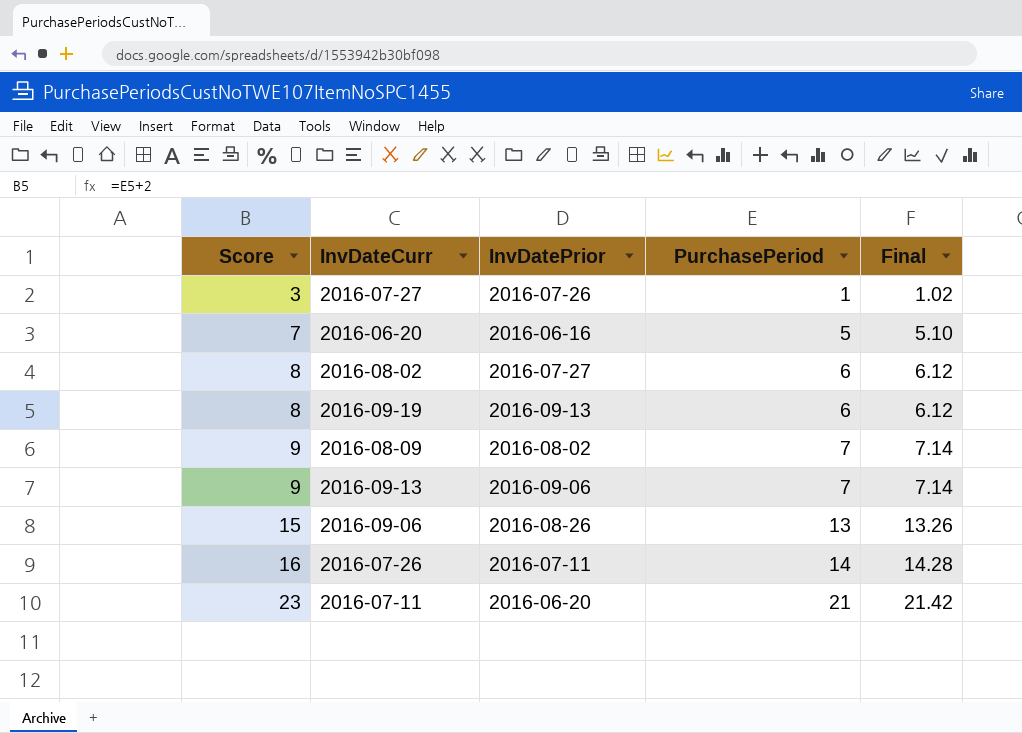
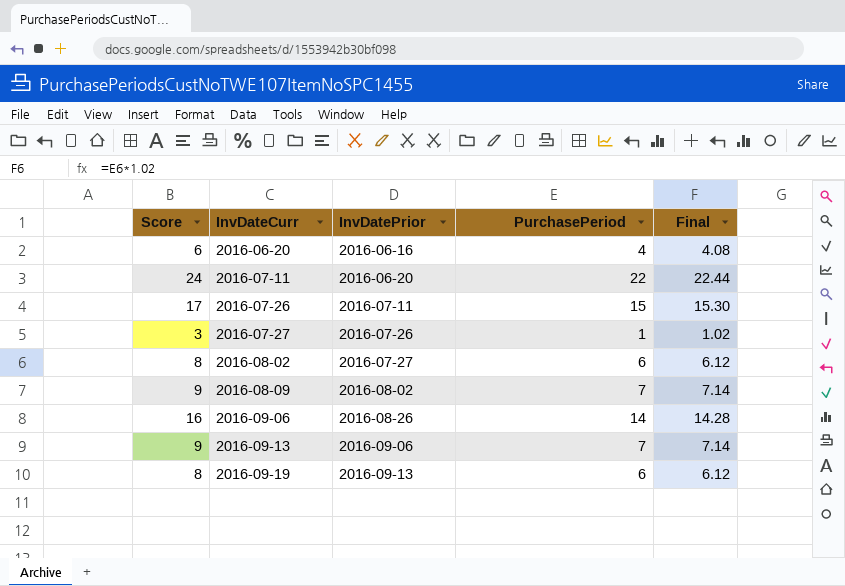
row order: Score ascending -> InvDateCurr ascending
2016-06-20 | Score: 7 -> 6
2016-06-20 | PurchasePeriod: 5 -> 4
2016-06-20 | Final: 5.10 -> 4.08
2016-07-11 | Score: 23 -> 24
2016-07-11 | PurchasePeriod: 21 -> 22
2016-07-11 | Final: 21.42 -> 22.44
2016-07-26 | Score: 16 -> 17
2016-07-26 | PurchasePeriod: 14 -> 15
2016-07-26 | Final: 14.28 -> 15.30
2016-09-06 | Score: 15 -> 16
2016-09-06 | PurchasePeriod: 13 -> 14
2016-09-06 | Final: 13.26 -> 14.28

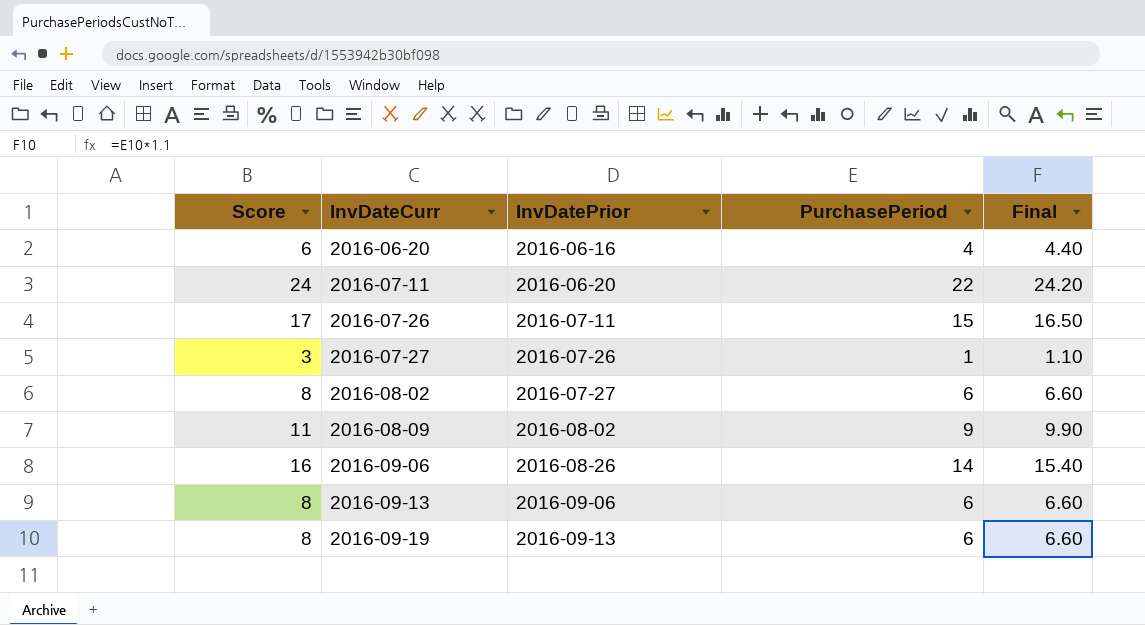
column Final | formula: [PurchasePeriod] * 1.02 -> [PurchasePeriod] * 1.1
2016-08-09 | Score: 9 -> 11
2016-08-09 | PurchasePeriod: 7 -> 9
2016-09-13 | Score: 9 -> 8
2016-09-13 | PurchasePeriod: 7 -> 6

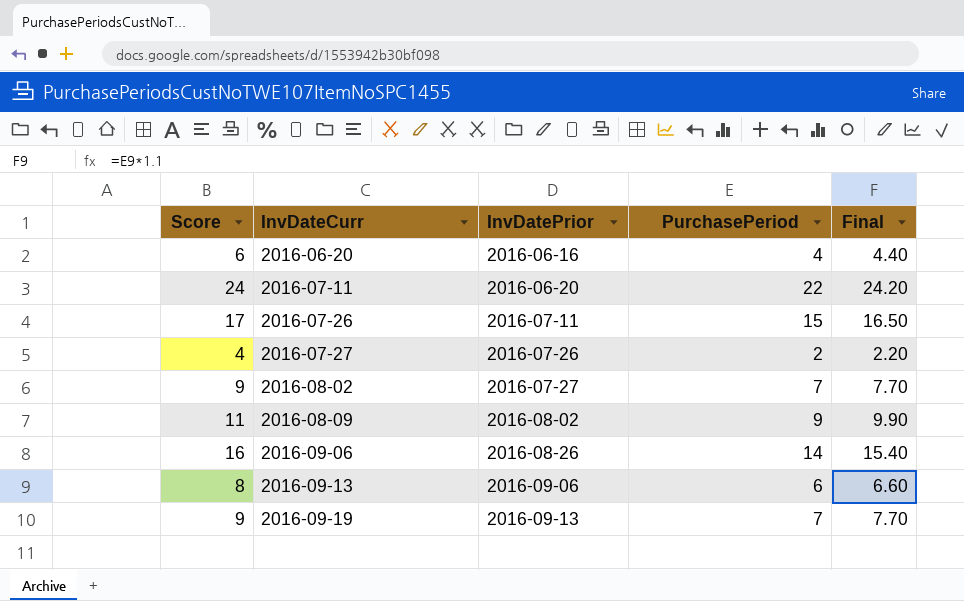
2016-07-27 | Score: 3 -> 4
2016-07-27 | PurchasePeriod: 1 -> 2
2016-07-27 | Final: 1.10 -> 2.20
2016-08-02 | Score: 8 -> 9
2016-08-02 | PurchasePeriod: 6 -> 7
2016-08-02 | Final: 6.60 -> 7.70
2016-09-19 | Score: 8 -> 9
2016-09-19 | PurchasePeriod: 6 -> 7
2016-09-19 | Final: 6.60 -> 7.70

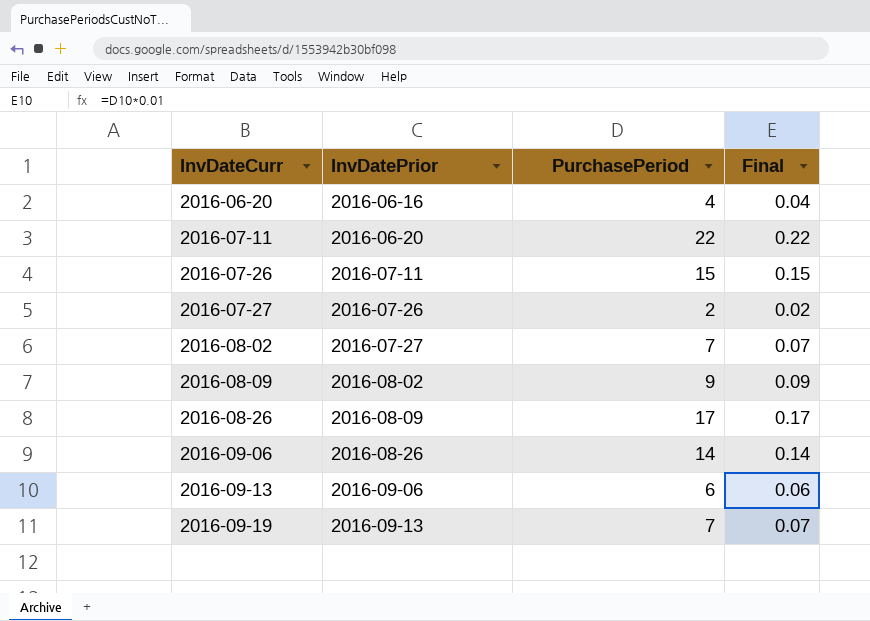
column Score | formula: [PurchasePeriod] + 2 -> none
column Final | formula: [PurchasePeriod] * 1.1 -> [PurchasePeriod] * 0.01
row 2016-08-26: none -> 2016-08-09 | 17 | 0.17

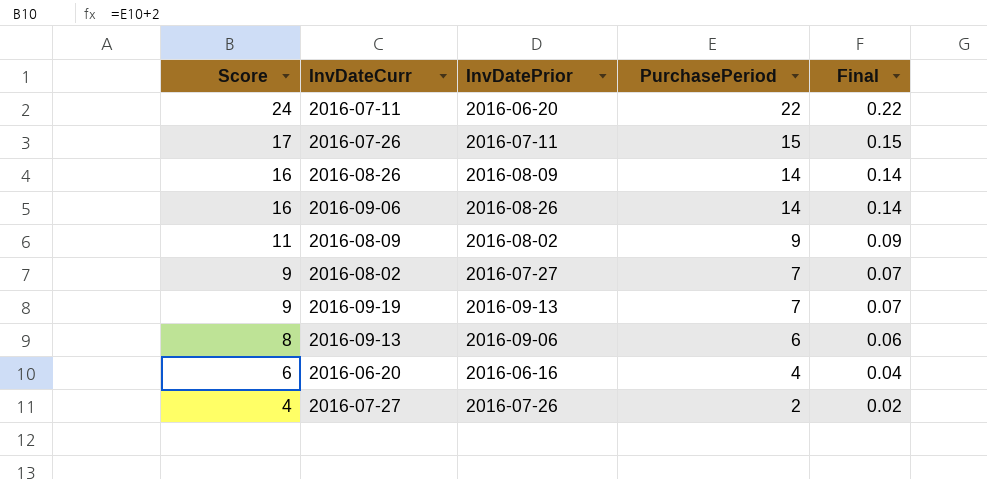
row order: InvDateCurr ascending -> Score descending
column Score | formula: none -> [PurchasePeriod] + 2
2016-08-26 | PurchasePeriod: 17 -> 14
2016-08-26 | Final: 0.17 -> 0.14

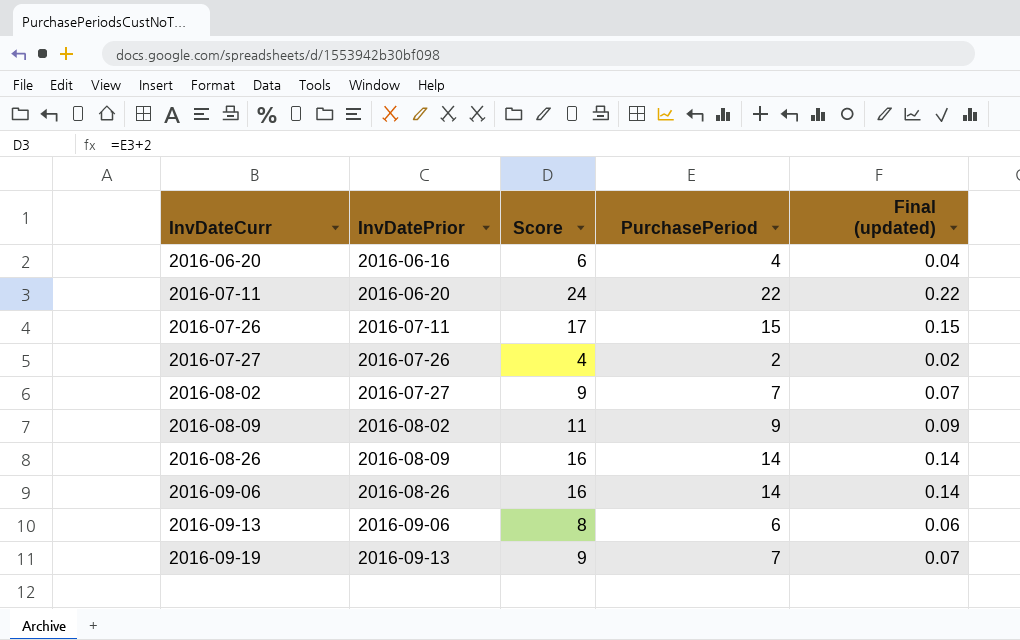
row order: Score descending -> InvDateCurr ascending
column Score | position: 1 -> 3
column name: Final -> Final (updated)

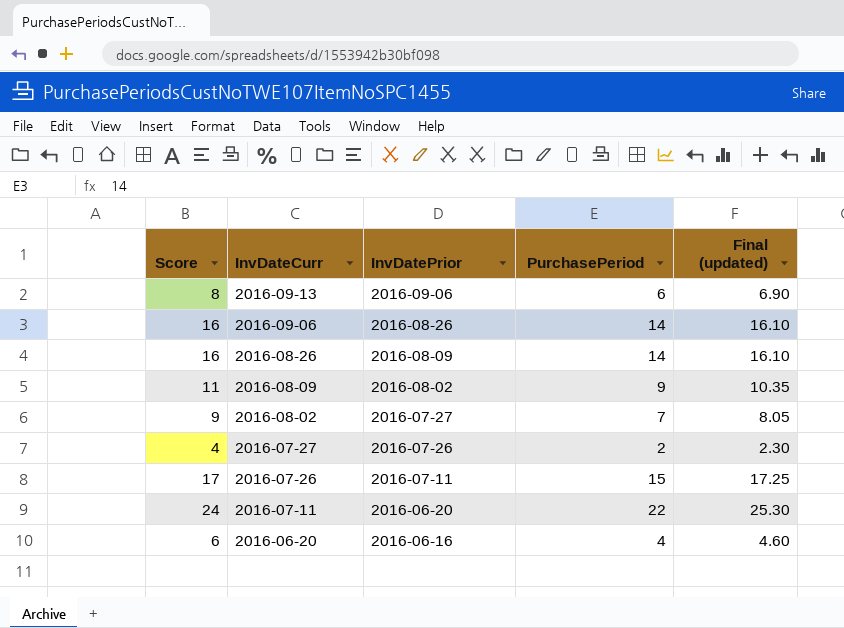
row order: InvDateCurr ascending -> InvDateCurr descending
column Score | position: 3 -> 1
column Final (updated) | formula: [PurchasePeriod] * 0.01 -> [PurchasePeriod] * 1.15
row 2016-09-19: 2016-09-13 | 9 | 7 | 0.07 -> none

